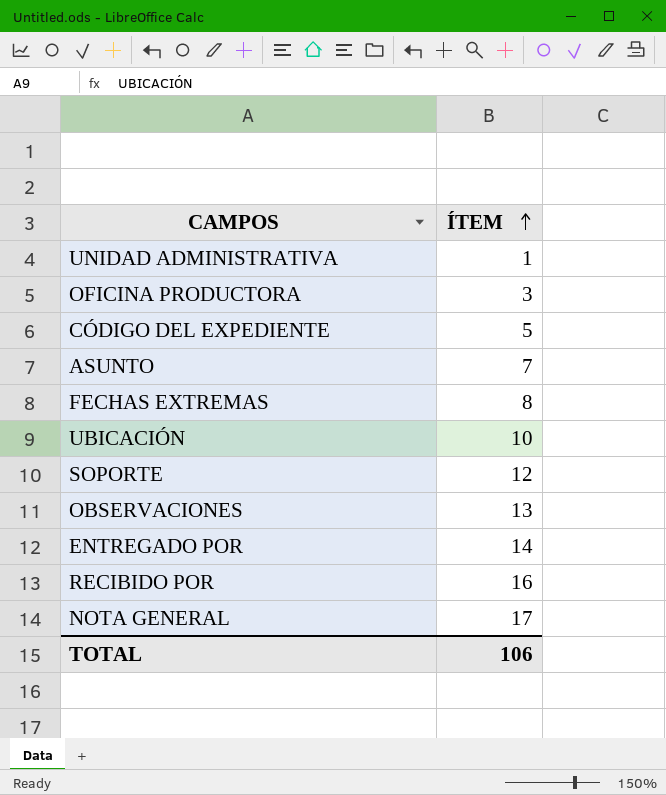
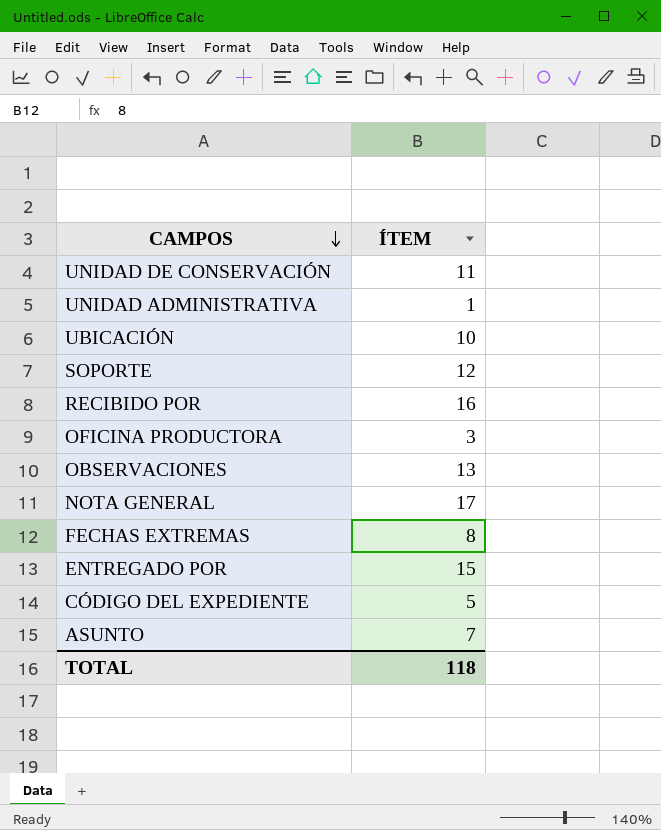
row order: ÍTEM ascending -> CAMPOS descending
row UNIDAD DE CONSERVACIÓN: none -> 11
ENTREGADO POR | ÍTEM: 14 -> 15
TOTAL | ÍTEM: 106 -> 118

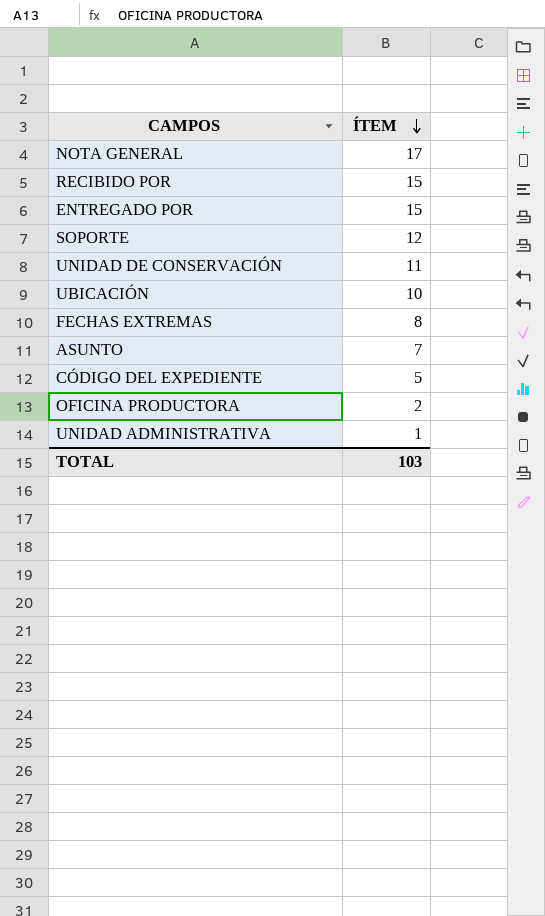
row order: CAMPOS descending -> ÍTEM descending
row OBSERVACIONES: 13 -> none
RECIBIDO POR | ÍTEM: 16 -> 15
OFICINA PRODUCTORA | ÍTEM: 3 -> 2
TOTAL | ÍTEM: 118 -> 103

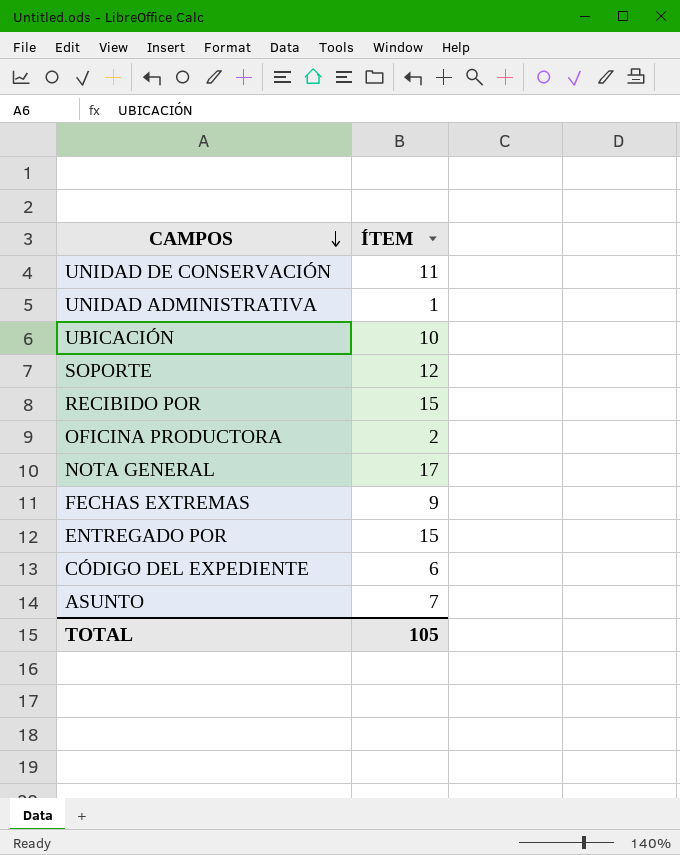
row order: ÍTEM descending -> CAMPOS descending
FECHAS EXTREMAS | ÍTEM: 8 -> 9
CÓDIGO DEL EXPEDIENTE | ÍTEM: 5 -> 6
TOTAL | ÍTEM: 103 -> 105

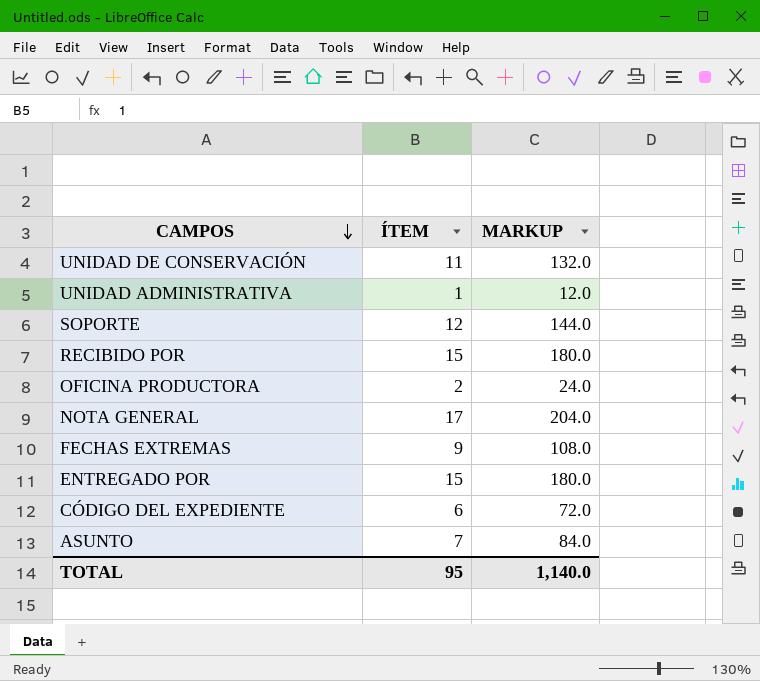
column MARKUP | formula: none -> [ÍTEM] * 12
row UBICACIÓN: 10 -> none
TOTAL | ÍTEM: 105 -> 95

